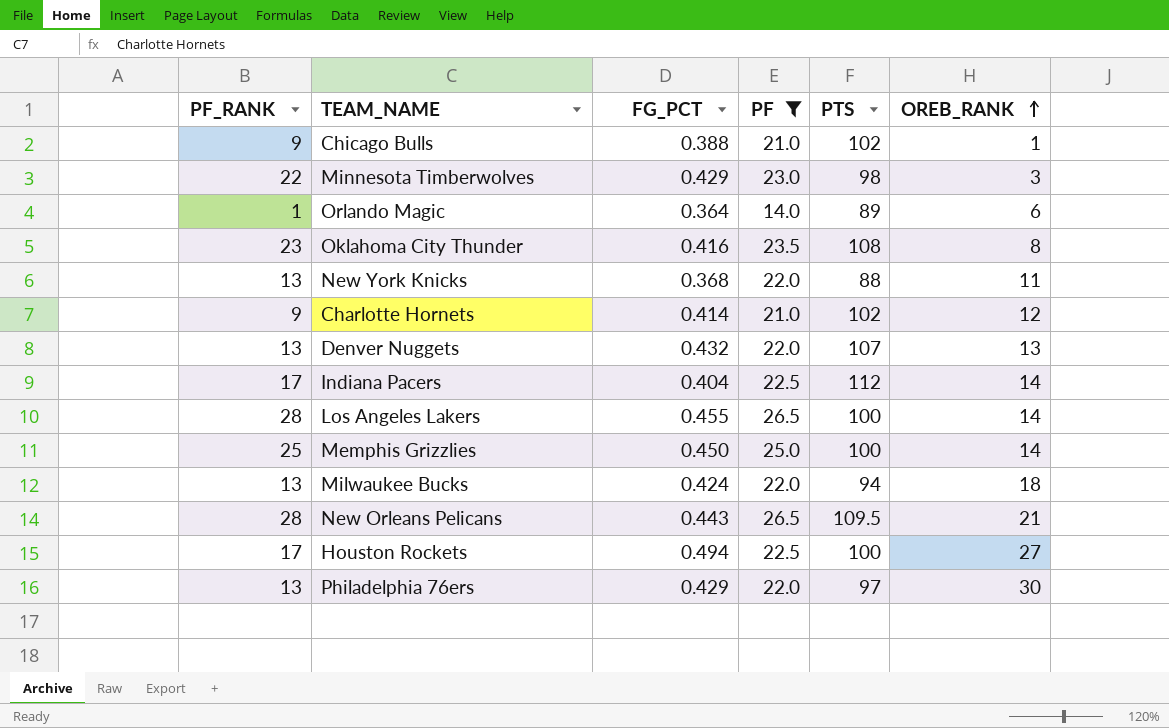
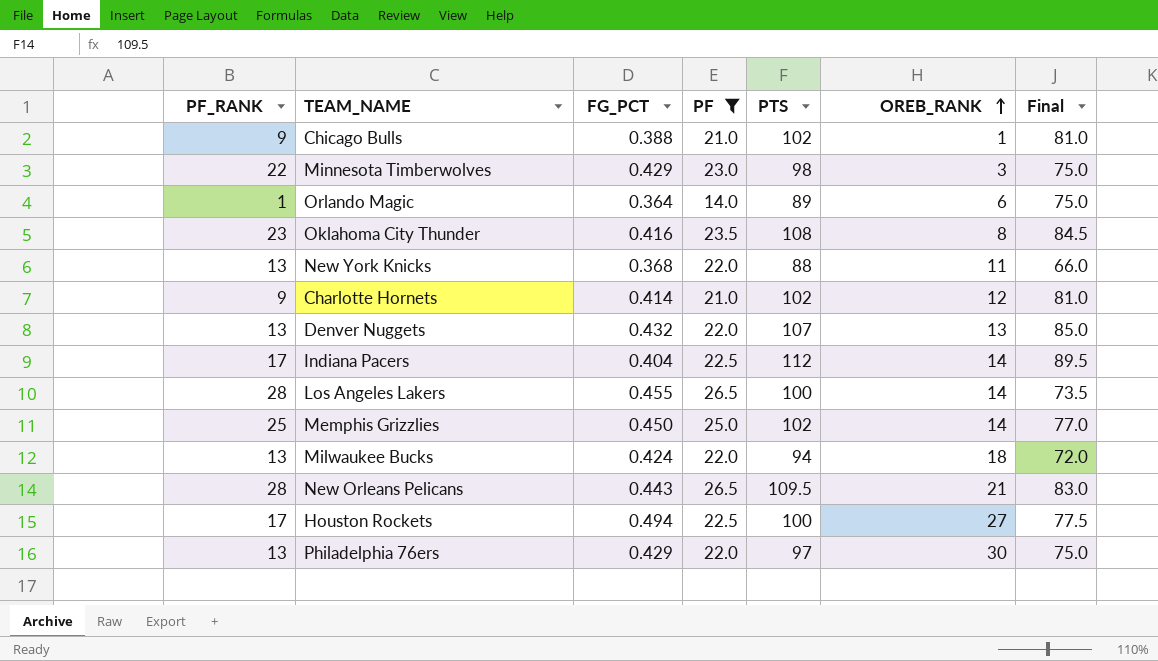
column Final | formula: none -> [PTS] - [PF]
Memphis Grizzlies | PTS: 100 -> 102

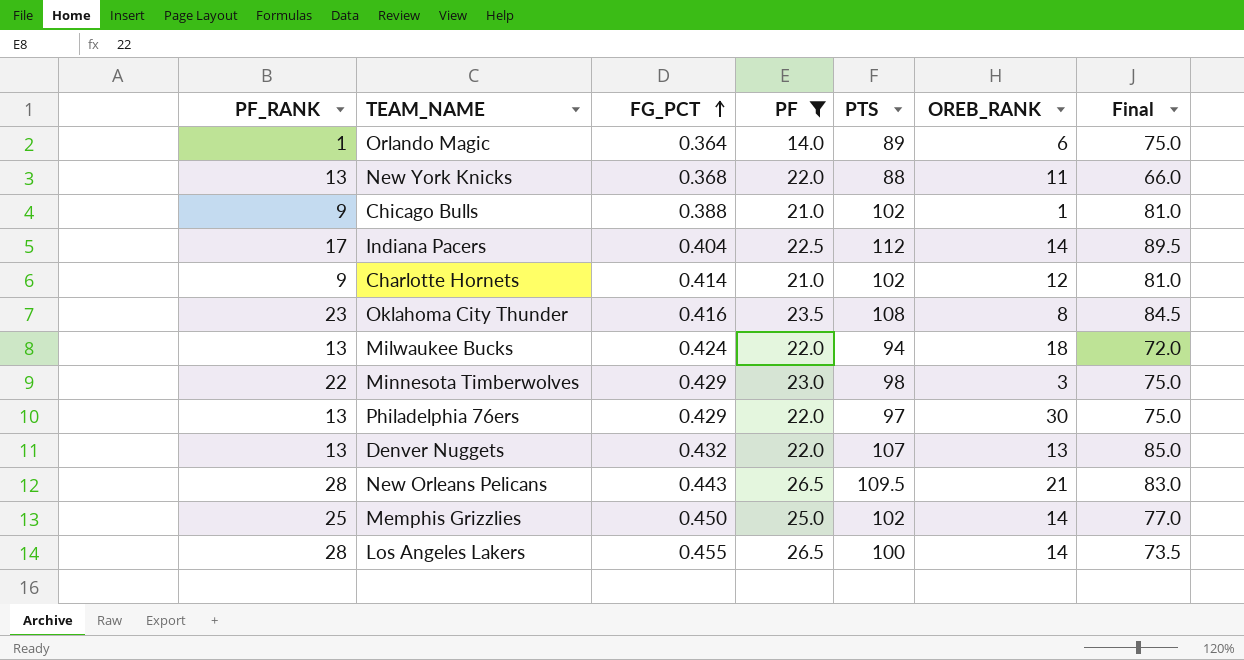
row order: OREB_RANK ascending -> FG_PCT ascending
row Houston Rockets: 17 | 0.494 | 22.5 | 100 | 27 | 77.5 -> none

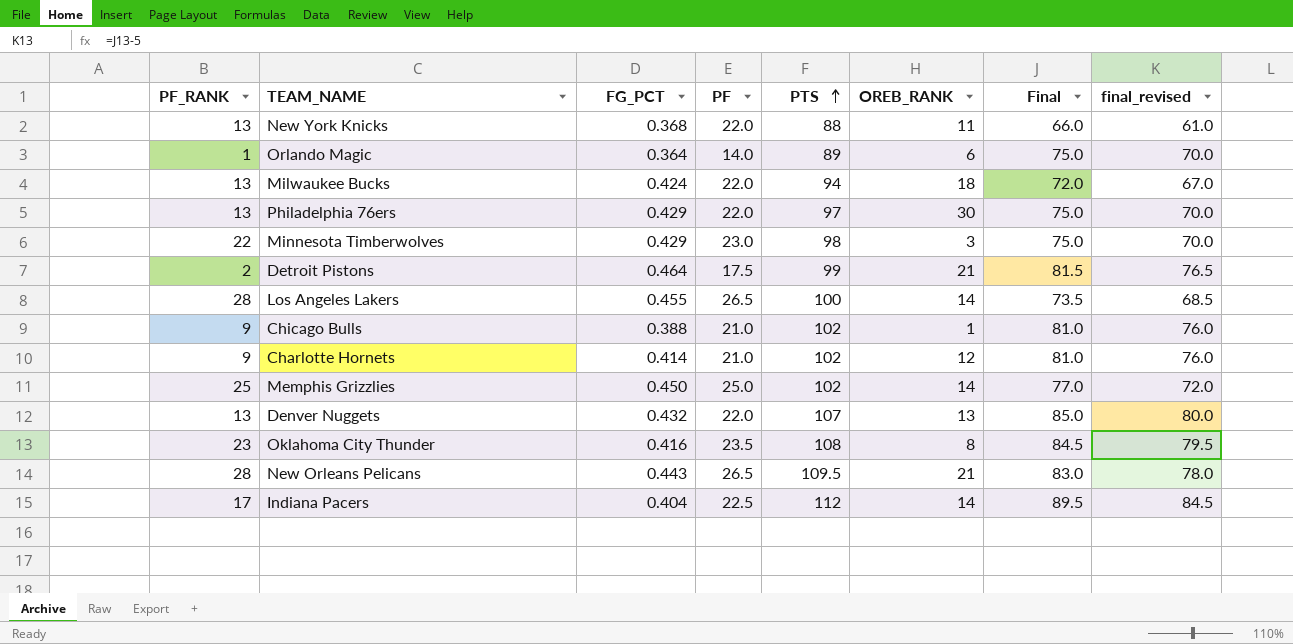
filter: PF != 17.5 -> none
row order: FG_PCT ascending -> PTS ascending
column final_revised | formula: none -> [Final] - 5

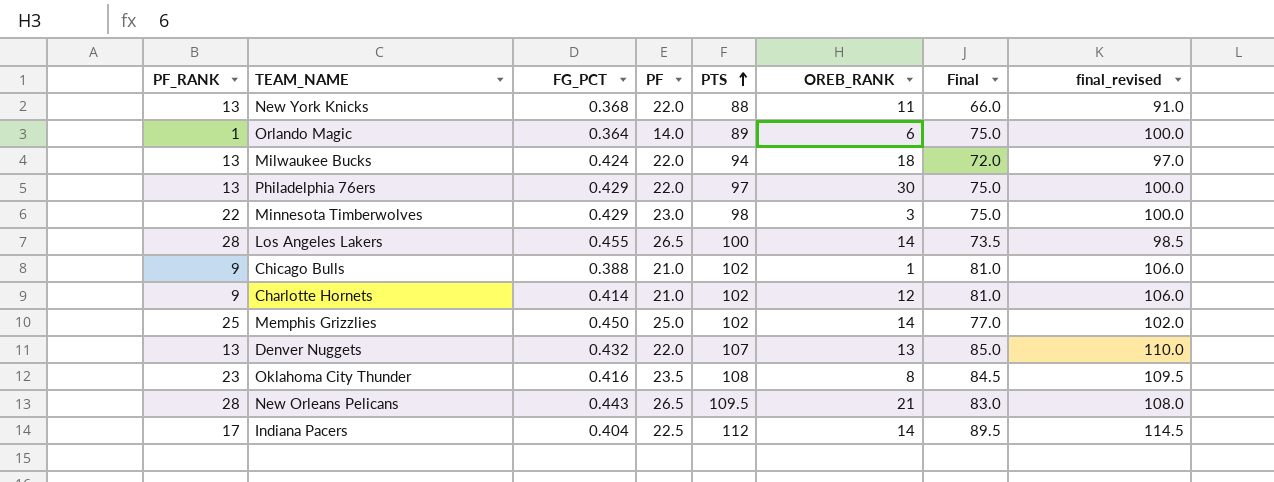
column final_revised | formula: [Final] - 5 -> [Final] + 25
row Detroit Pistons: 2 | 0.464 | 17.5 | 99 | 21 | 81.5 | 76.5 -> none

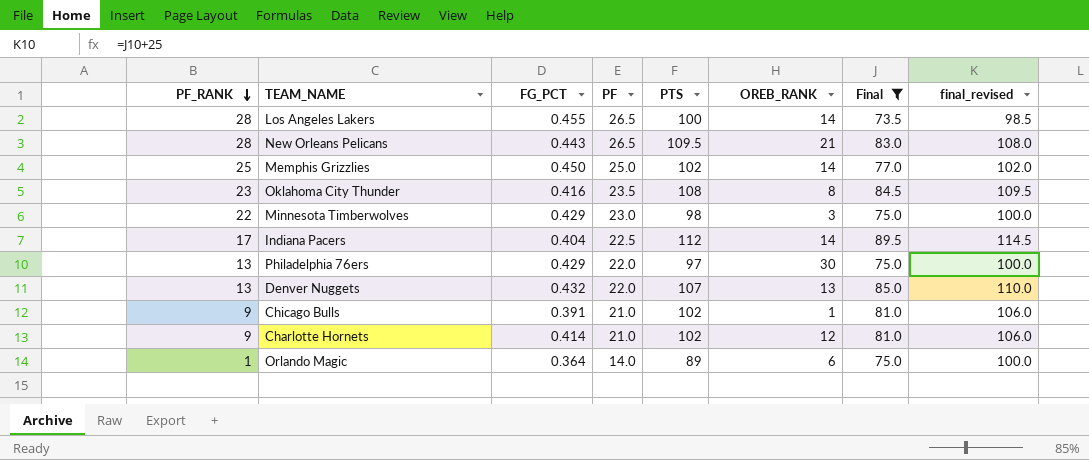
filter: none -> Final >= 73.5
row order: PTS ascending -> PF_RANK descending
Chicago Bulls | FG_PCT: 0.388 -> 0.391

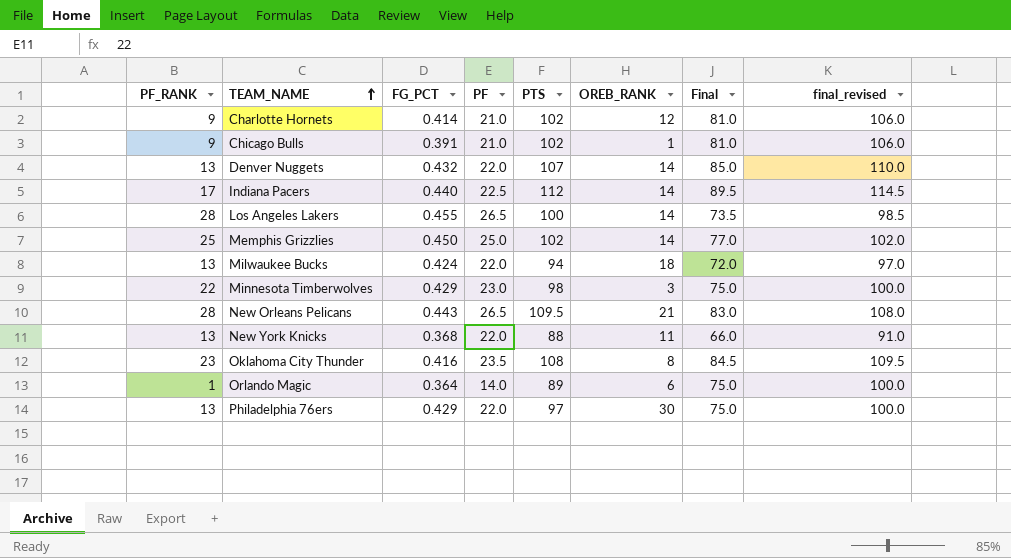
filter: Final >= 73.5 -> none
row order: PF_RANK descending -> TEAM_NAME ascending
Denver Nuggets | OREB_RANK: 13 -> 14
Indiana Pacers | FG_PCT: 0.404 -> 0.440

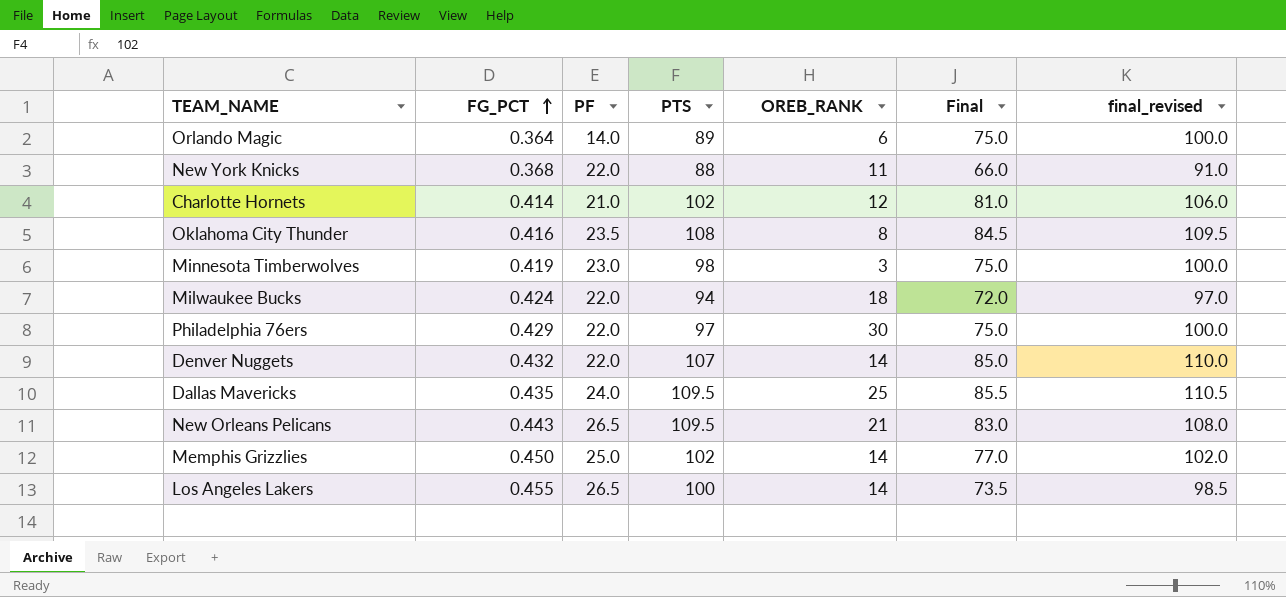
row order: TEAM_NAME ascending -> FG_PCT ascending
column PF_RANK | position: 1 -> none
row Chicago Bulls: 9 | 0.391 | 21.0 | 102 | 1 | 81.0 | 106.0 -> none
row Indiana Pacers: 17 | 0.440 | 22.5 | 112 | 14 | 89.5 | 114.5 -> none
Minnesota Timberwolves | FG_PCT: 0.429 -> 0.419
row Dallas Mavericks: none -> 0.435 | 24.0 | 109.5 | 25 | 85.5 | 110.5

